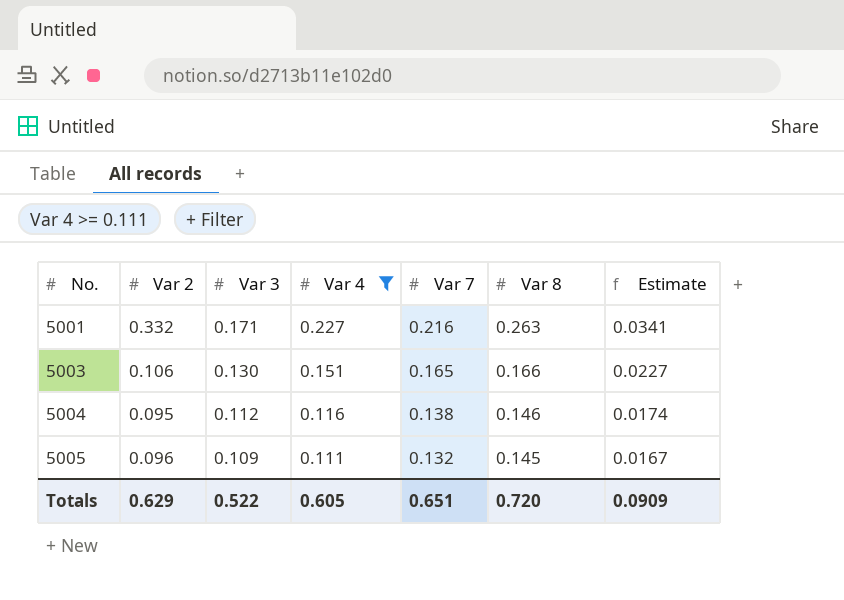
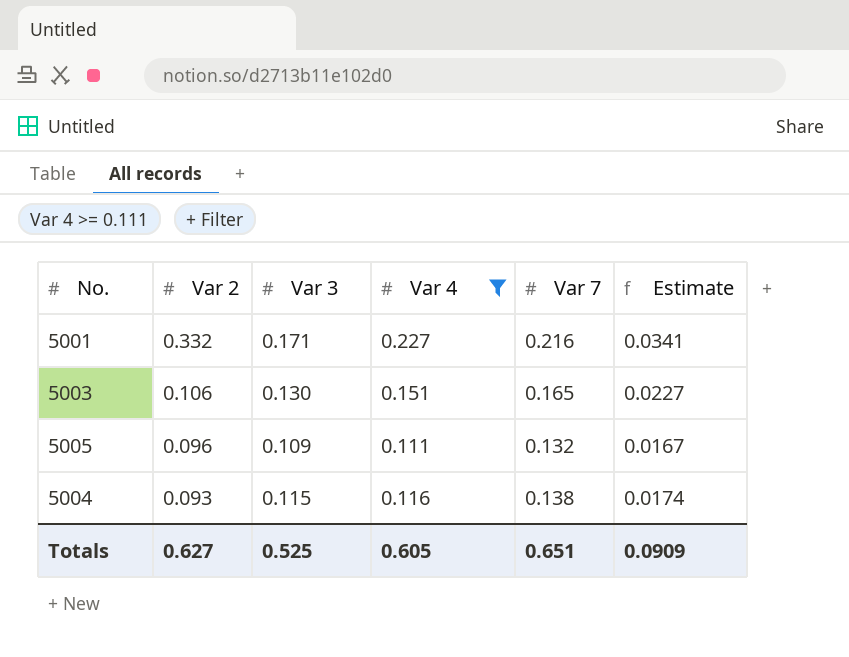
row order: No. ascending -> Var 2 descending
column Var 8 | position: 6 -> none
5004 | Var 2: 0.095 -> 0.093
5004 | Var 3: 0.112 -> 0.115
Totals | Var 2: 0.629 -> 0.627
Totals | Var 3: 0.522 -> 0.525

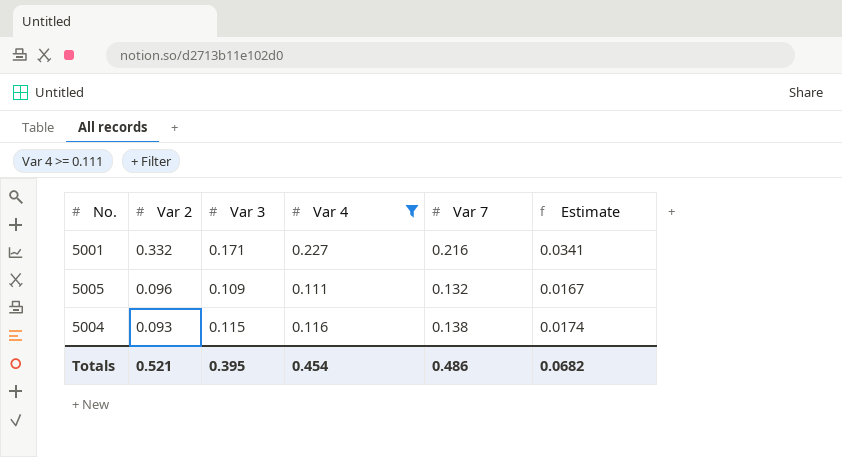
row 5003: 0.106 | 0.130 | 0.151 | 0.165 | 0.0227 -> none
Totals | Var 2: 0.627 -> 0.521
Totals | Var 3: 0.525 -> 0.395
Totals | Var 4: 0.605 -> 0.454
Totals | Var 7: 0.651 -> 0.486
Totals | Estimate: 0.0909 -> 0.0682

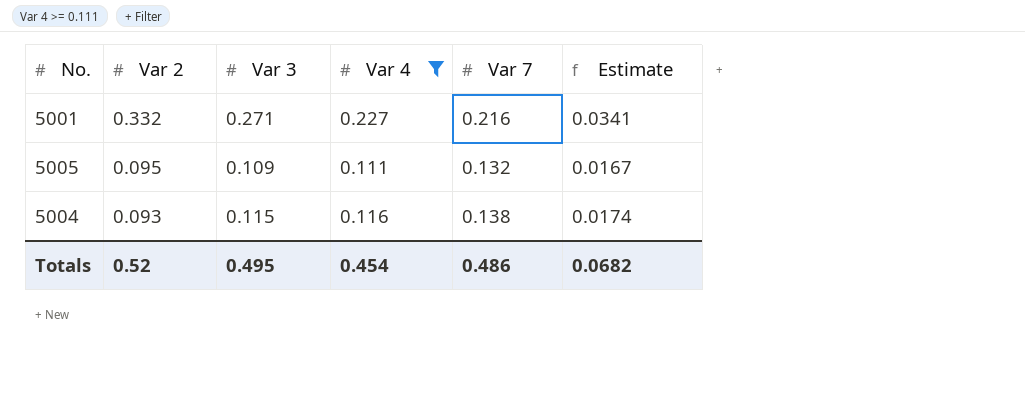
5001 | Var 3: 0.171 -> 0.271
5005 | Var 2: 0.096 -> 0.095
Totals | Var 2: 0.521 -> 0.52
Totals | Var 3: 0.395 -> 0.495

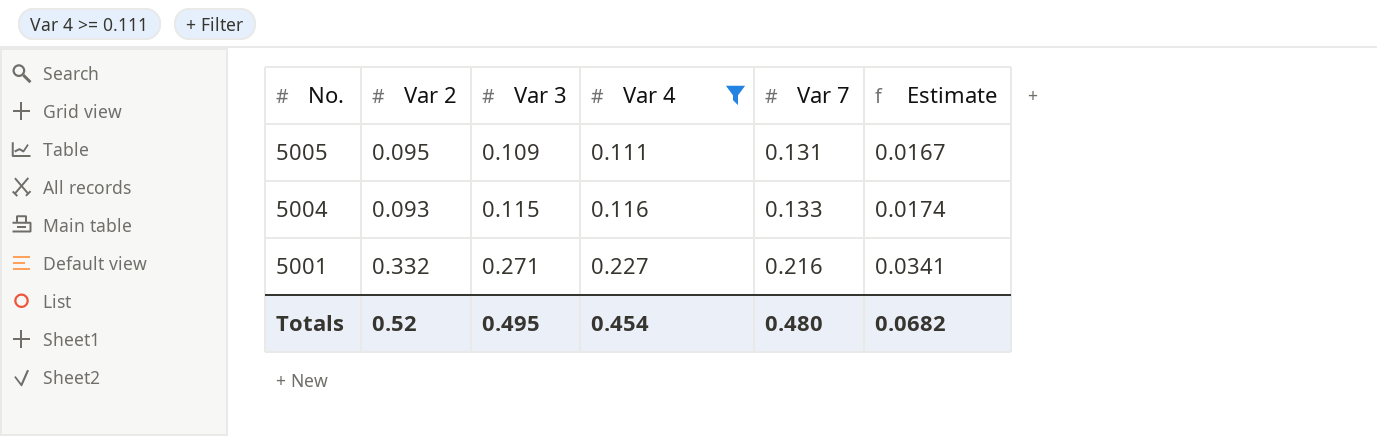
row order: Var 2 descending -> No. descending
5005 | Var 7: 0.132 -> 0.131
5004 | Var 7: 0.138 -> 0.133
Totals | Var 7: 0.486 -> 0.480

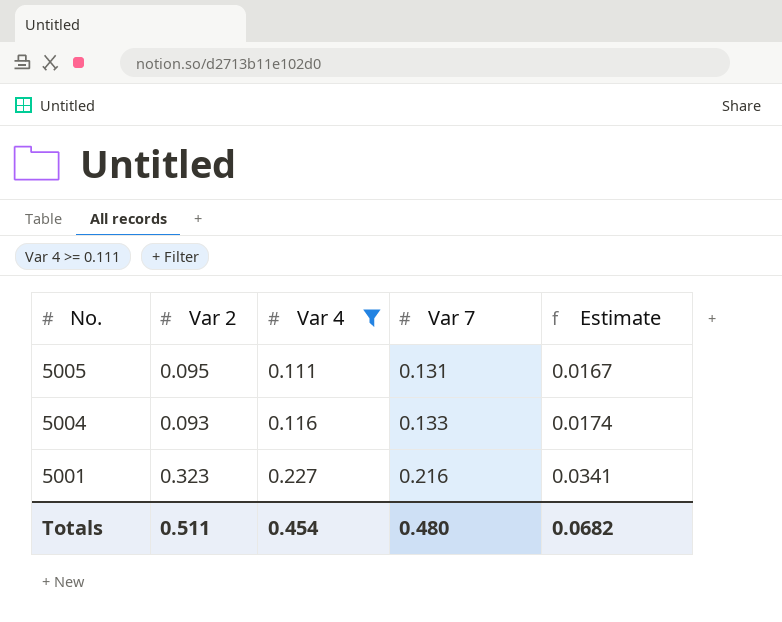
column Var 3 | position: 3 -> none
5001 | Var 2: 0.332 -> 0.323
Totals | Var 2: 0.52 -> 0.511

